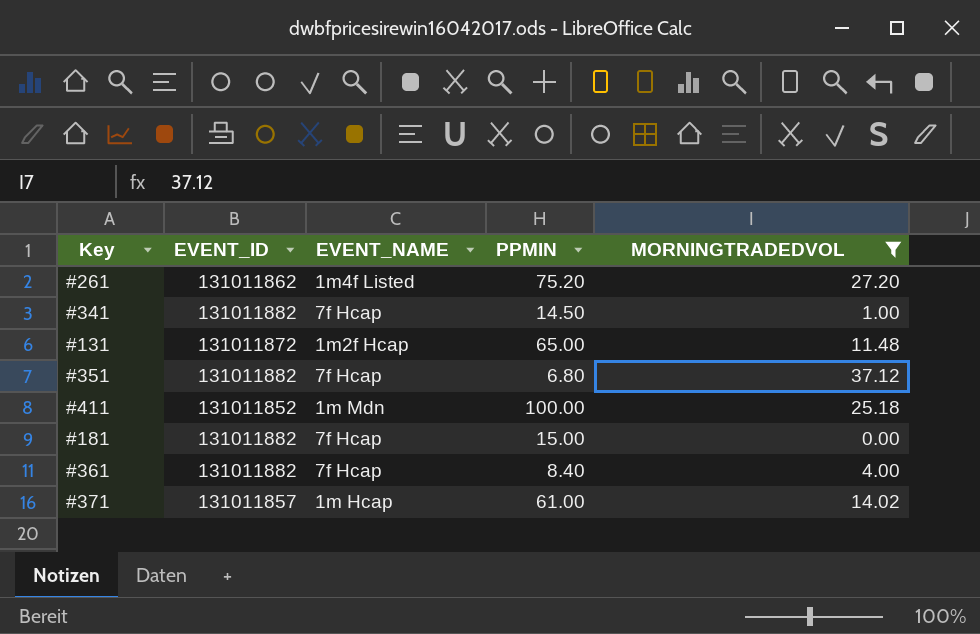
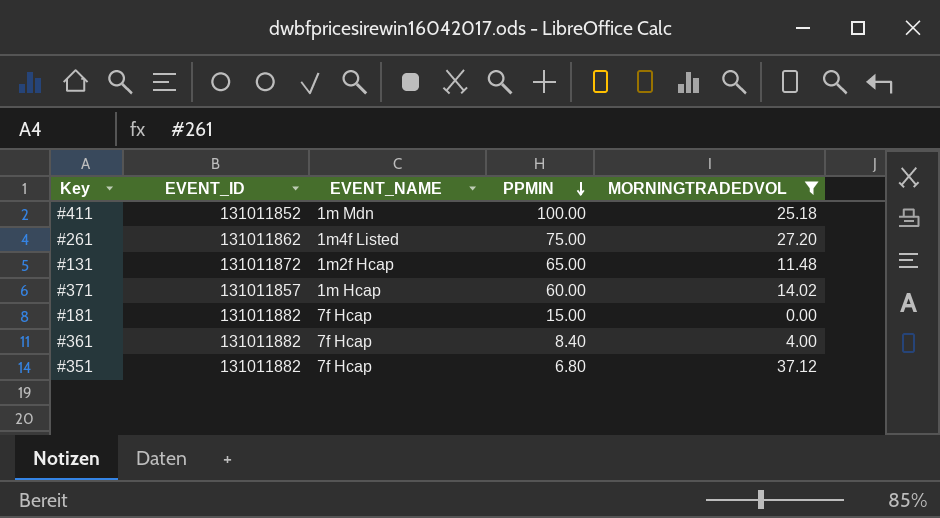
row order: none -> PPMIN descending
row #341: 131011882 | 7f Hcap | 14.50 | 1.00 -> none
#261 | PPMIN: 75.20 -> 75.00
#371 | PPMIN: 61.00 -> 60.00

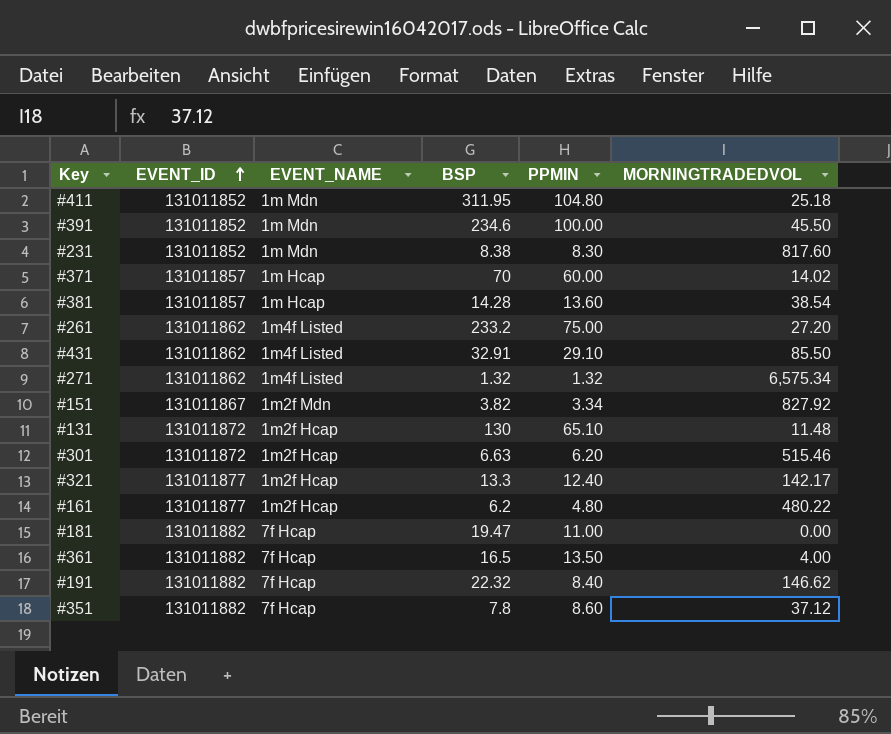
filter: MORNINGTRADEDVOL <= 37.12 -> none
row order: PPMIN descending -> EVENT_ID ascending
column BSP | position: none -> 4
#411 | PPMIN: 100.00 -> 104.80
#131 | PPMIN: 65.00 -> 65.10
#181 | PPMIN: 15.00 -> 11.00
#361 | PPMIN: 8.40 -> 13.50
#351 | PPMIN: 6.80 -> 8.60

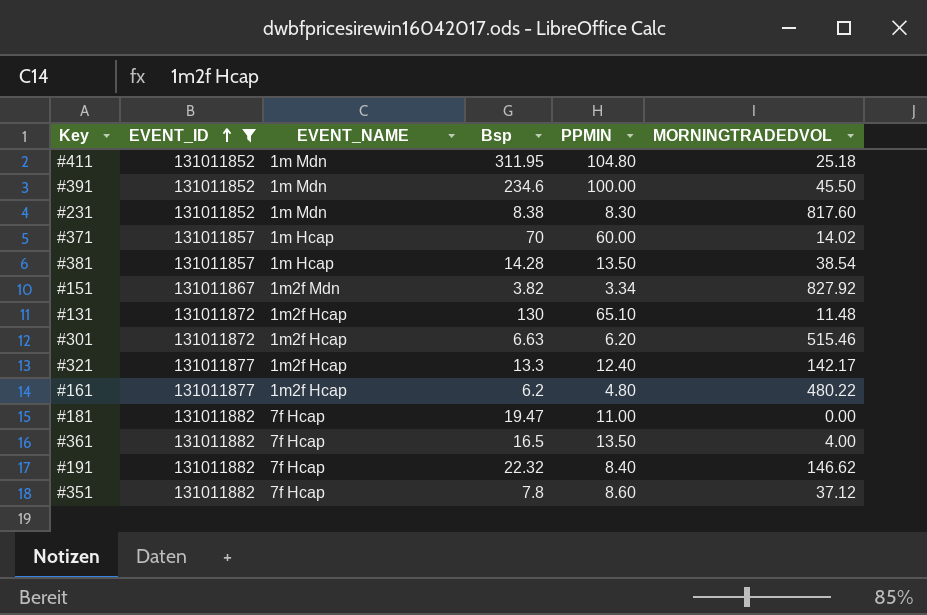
filter: none -> EVENT_ID != 131011862
column name: BSP -> Bsp
#381 | PPMIN: 13.60 -> 13.50

